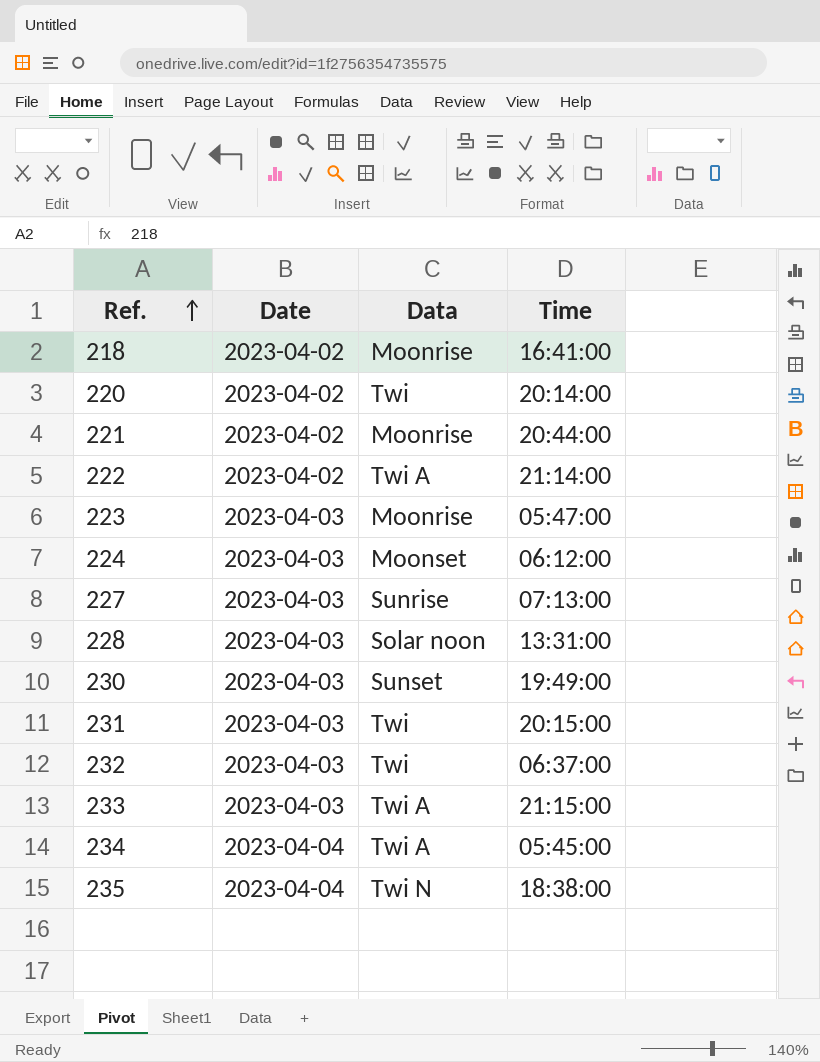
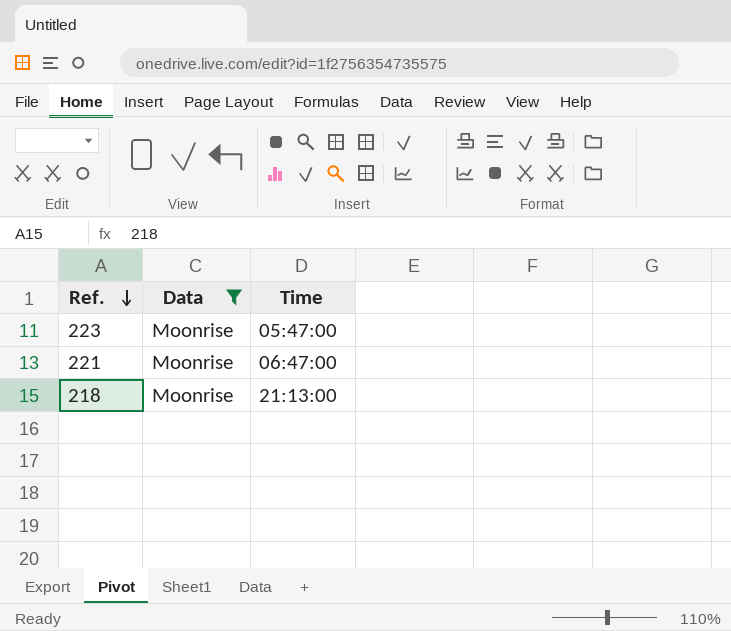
filter: none -> Data = Moonrise
row order: Ref. ascending -> Ref. descending
column Date | position: 2 -> none
221 | Time: 20:44:00 -> 06:47:00
218 | Time: 16:41:00 -> 21:13:00

